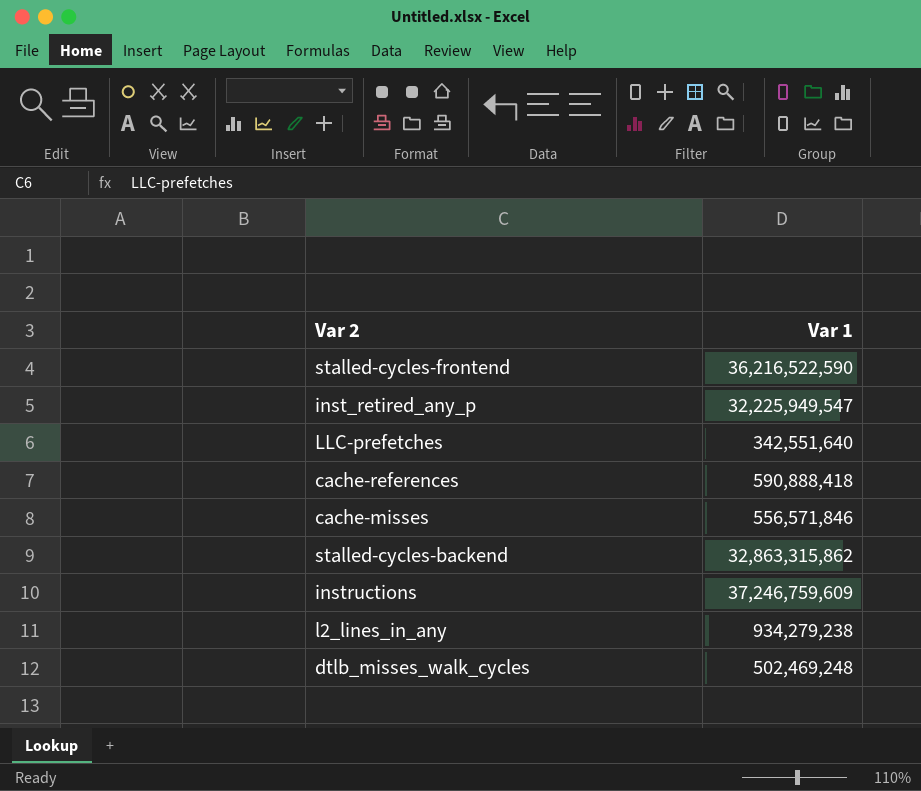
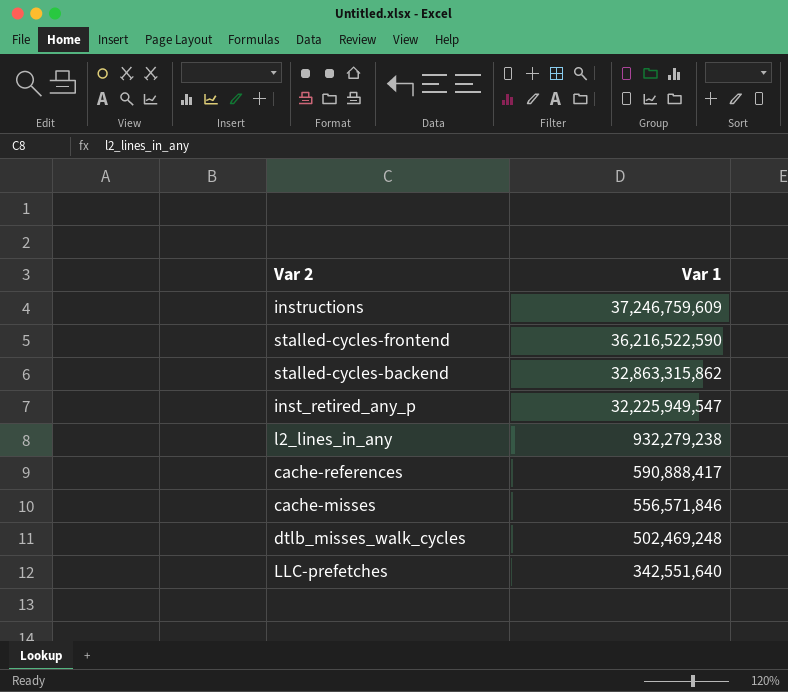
row order: none -> Var 1 descending
l2_lines_in_any | Var 1: 934,279,238 -> 932,279,238
cache-references | Var 1: 590,888,418 -> 590,888,417

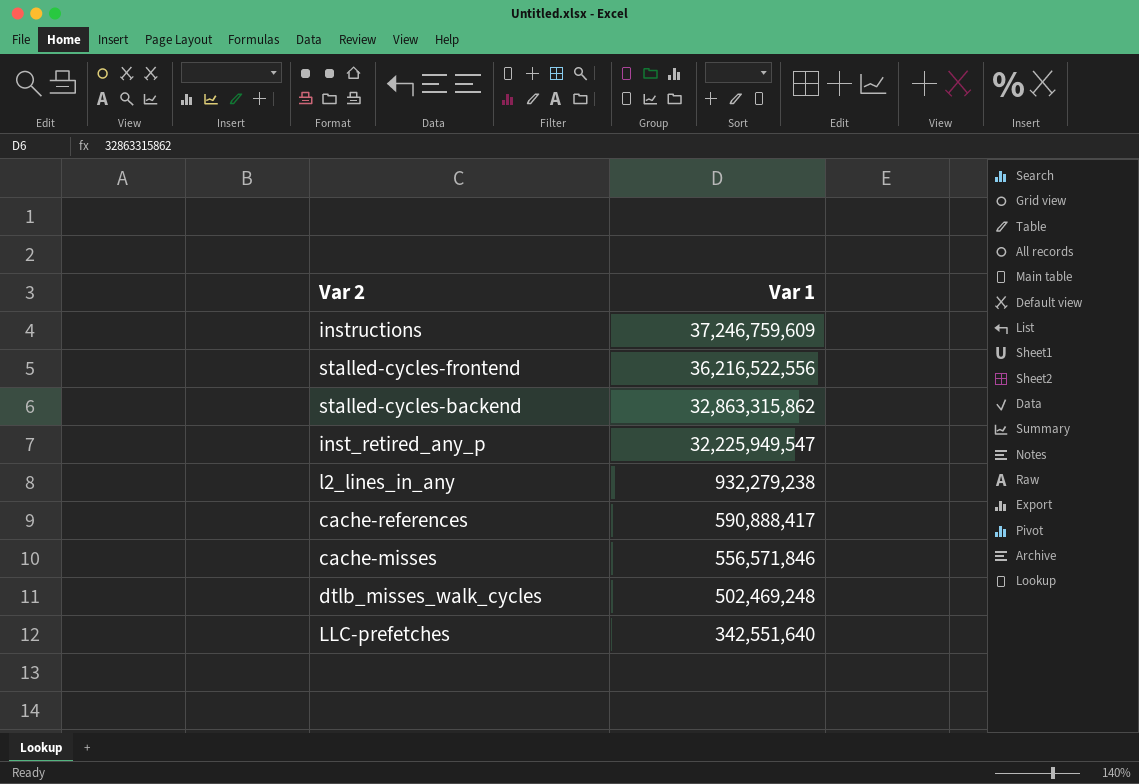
stalled-cycles-frontend | Var 1: 36,216,522,590 -> 36,216,522,556

